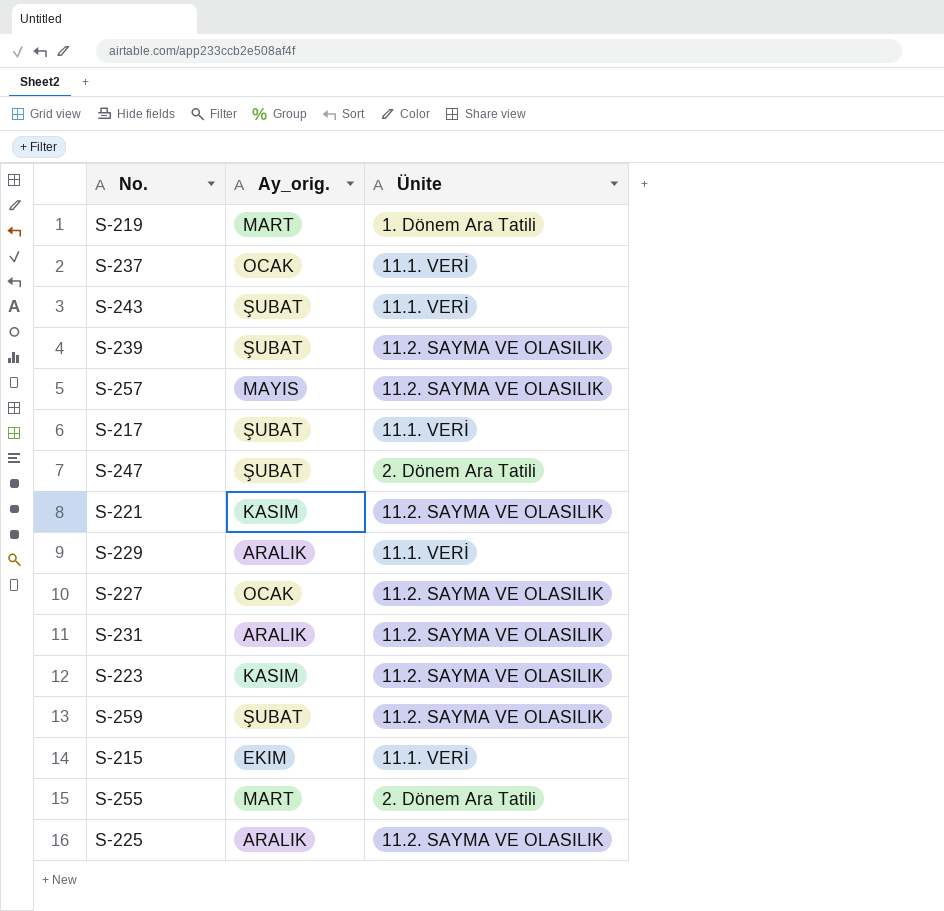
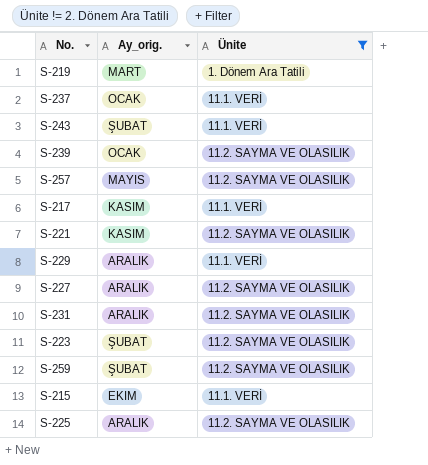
filter: none -> Ünite != 2. Dönem Ara Tatili
S-239 | Ay_orig.: ŞUBAT -> OCAK
S-217 | Ay_orig.: ŞUBAT -> KASIM
S-227 | Ay_orig.: OCAK -> ARALIK
S-223 | Ay_orig.: KASIM -> ŞUBAT

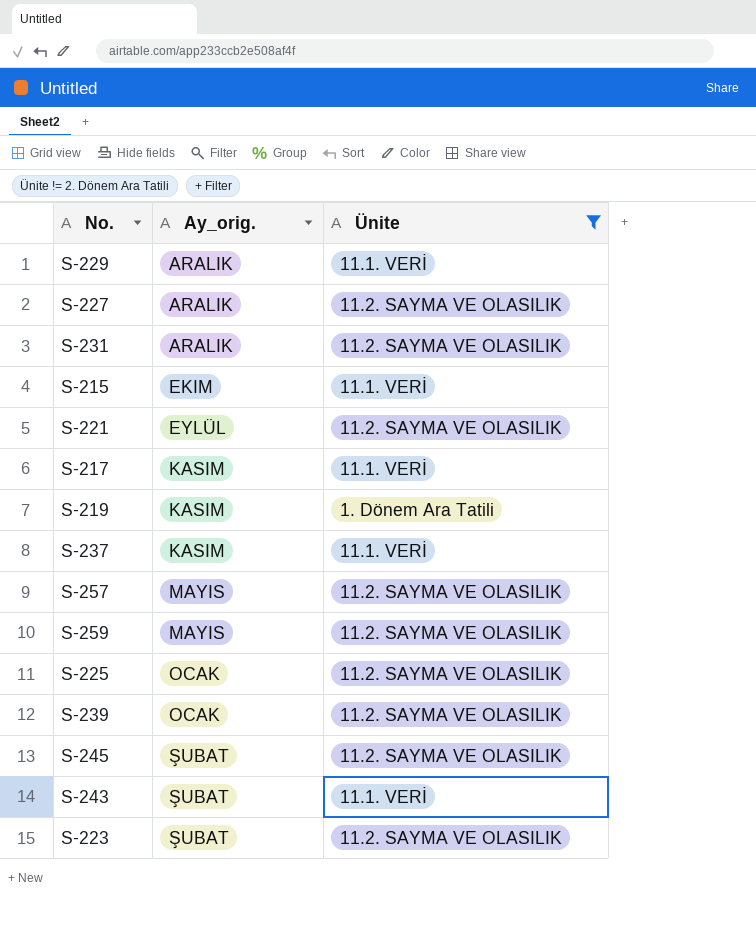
row order: none -> Ay_orig. ascending
S-221 | Ay_orig.: KASIM -> EYLÜL
S-219 | Ay_orig.: MART -> KASIM
S-237 | Ay_orig.: OCAK -> KASIM
S-259 | Ay_orig.: ŞUBAT -> MAYIS
S-225 | Ay_orig.: ARALIK -> OCAK
row S-245: none -> ŞUBAT | 11.2. SAYMA VE OLASILIK

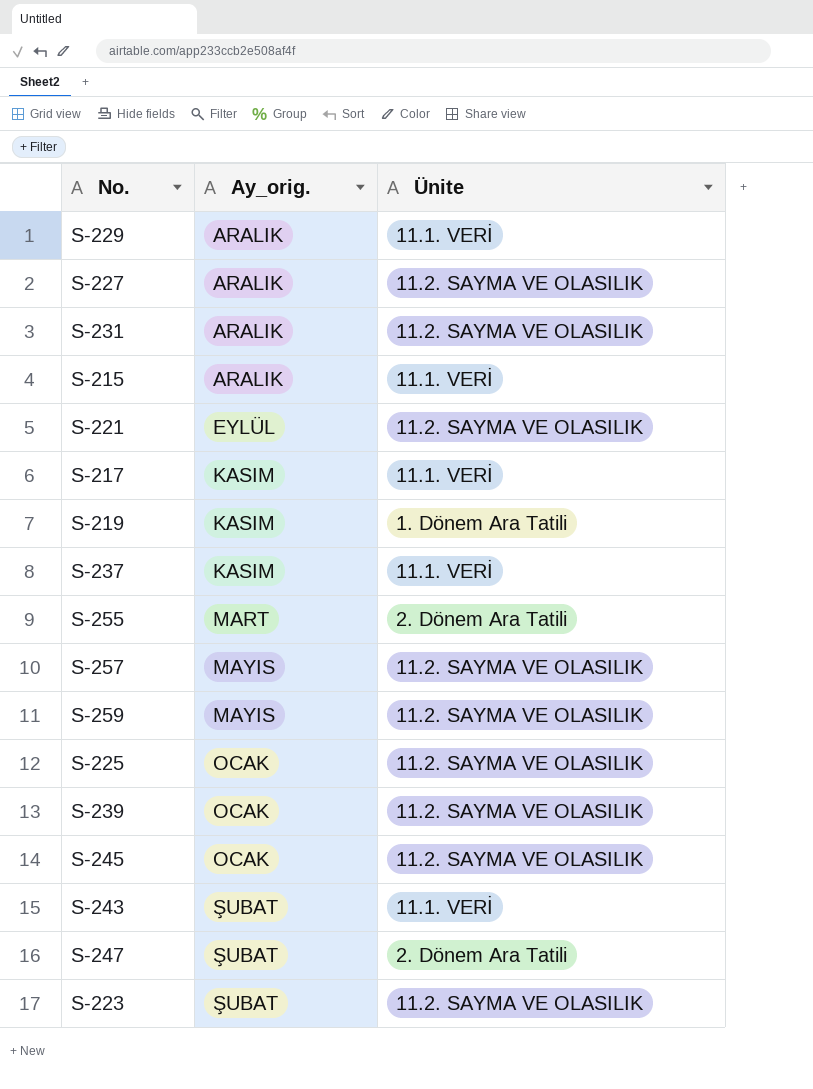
filter: Ünite != 2. Dönem Ara Tatili -> none
S-215 | Ay_orig.: EKIM -> ARALIK
S-245 | Ay_orig.: ŞUBAT -> OCAK

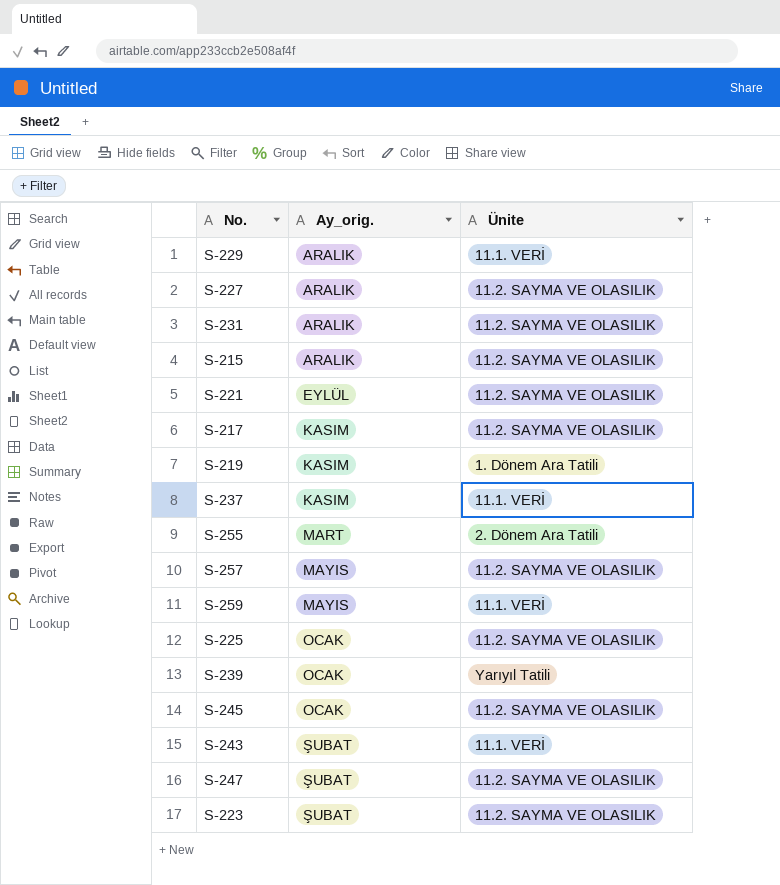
S-215 | Ünite: 11.1. VERİ -> 11.2. SAYMA VE OLASILIK
S-217 | Ünite: 11.1. VERİ -> 11.2. SAYMA VE OLASILIK
S-259 | Ünite: 11.2. SAYMA VE OLASILIK -> 11.1. VERİ
S-239 | Ünite: 11.2. SAYMA VE OLASILIK -> Yarıyıl Tatili
S-247 | Ünite: 2. Dönem Ara Tatili -> 11.2. SAYMA VE OLASILIK

